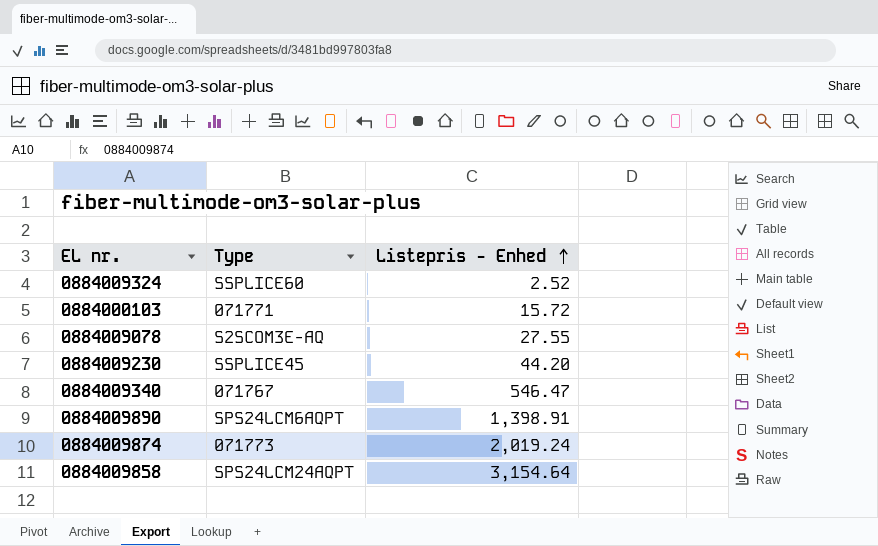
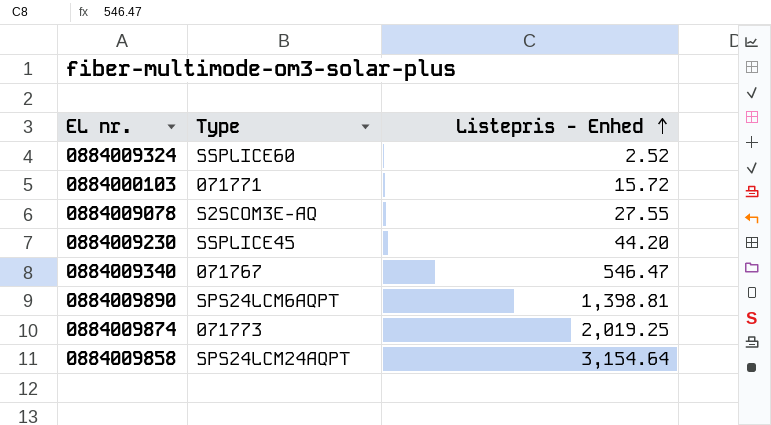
0884009890 | Listepris - Enhed: 1,398.91 -> 1,398.81
0884009874 | Listepris - Enhed: 2,019.24 -> 2,019.25

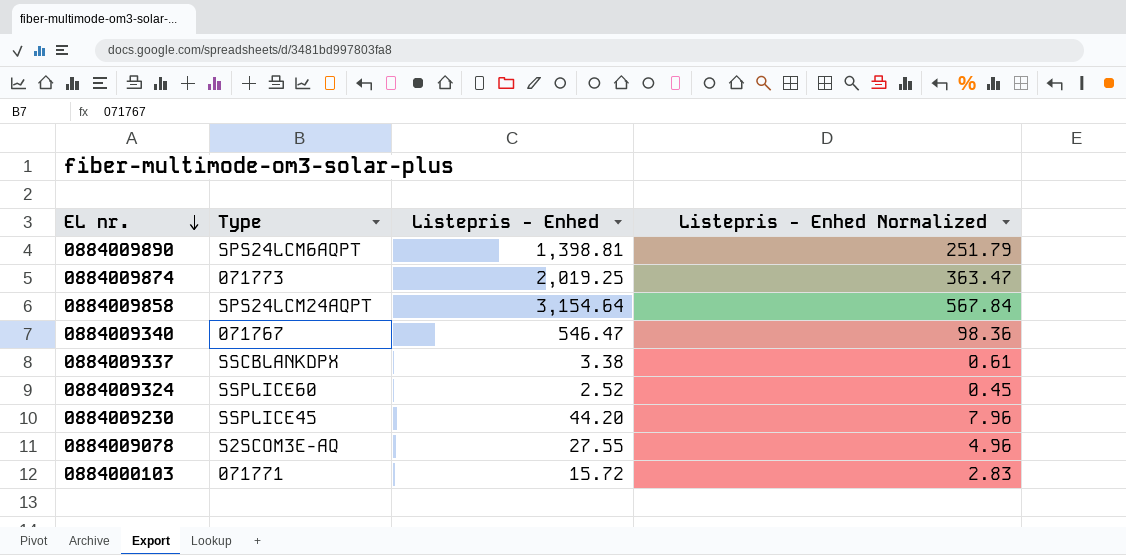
row order: Listepris - Enhed ascending -> EL nr. descending
column Listepris - Enhed Normalized | formula: none -> [Listepris - Enhed] * 0.18
row 0884009337: none -> SSCBLANKDPX | 3.38 | 0.61

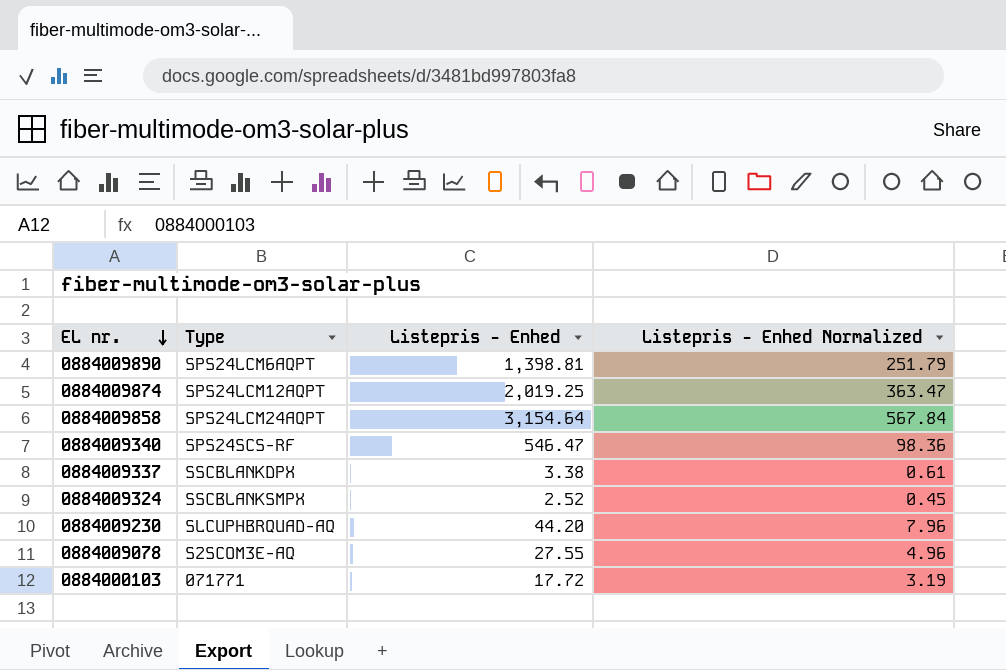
0884009874 | Type: 071773 -> SPS24LCM12AQPT
0884009340 | Type: 071767 -> SPS24SCS-RF
0884009324 | Type: SSPLICE60 -> SSCBLANKSMPX
0884009230 | Type: SSPLICE45 -> SLCUPHBRQUAD-AQ
0884000103 | Listepris - Enhed: 15.72 -> 17.72
0884000103 | Listepris - Enhed Normalized: 2.83 -> 3.19

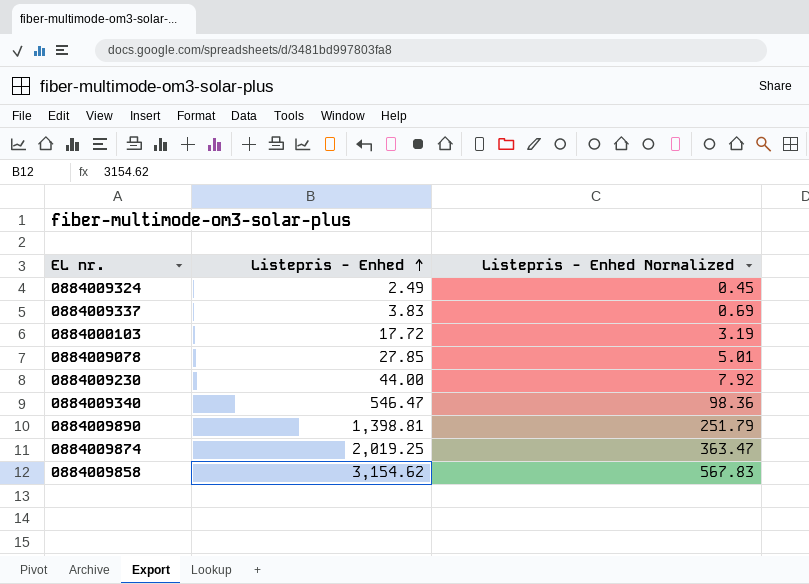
row order: EL nr. descending -> Listepris - Enhed ascending
column Type | position: 2 -> none
0884009324 | Listepris - Enhed: 2.52 -> 2.49
0884009337 | Listepris - Enhed: 3.38 -> 3.83
0884009337 | Listepris - Enhed Normalized: 0.61 -> 0.69
0884009078 | Listepris - Enhed: 27.55 -> 27.85
0884009078 | Listepris - Enhed Normalized: 4.96 -> 5.01
0884009230 | Listepris - Enhed: 44.20 -> 44.00
0884009230 | Listepris - Enhed Normalized: 7.96 -> 7.92
0884009858 | Listepris - Enhed: 3,154.64 -> 3,154.62
0884009858 | Listepris - Enhed Normalized: 567.84 -> 567.83

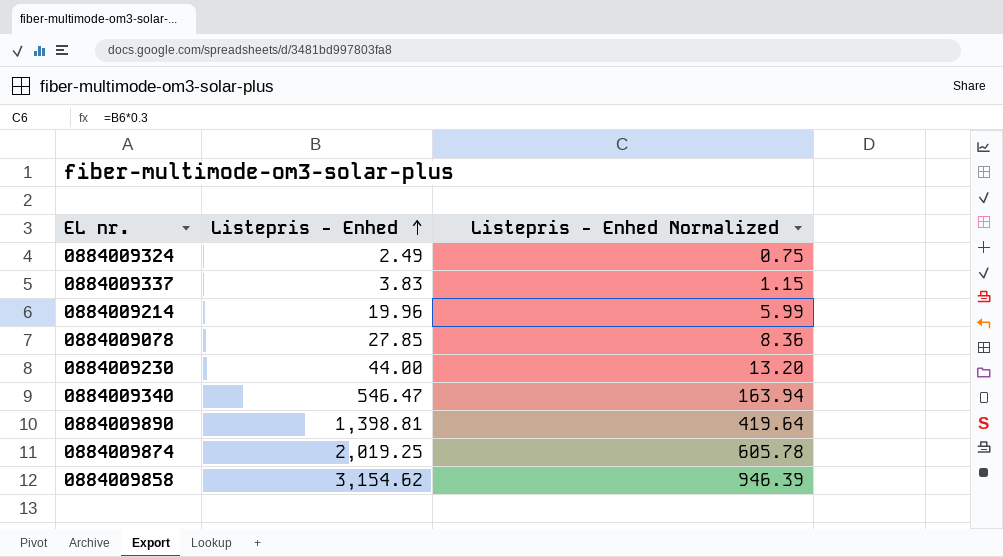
column Listepris - Enhed Normalized | formula: [Listepris - Enhed] * 0.18 -> [Listepris - Enhed] * 0.3
row 0884000103: 17.72 | 3.19 -> none
row 0884009214: none -> 19.96 | 5.99

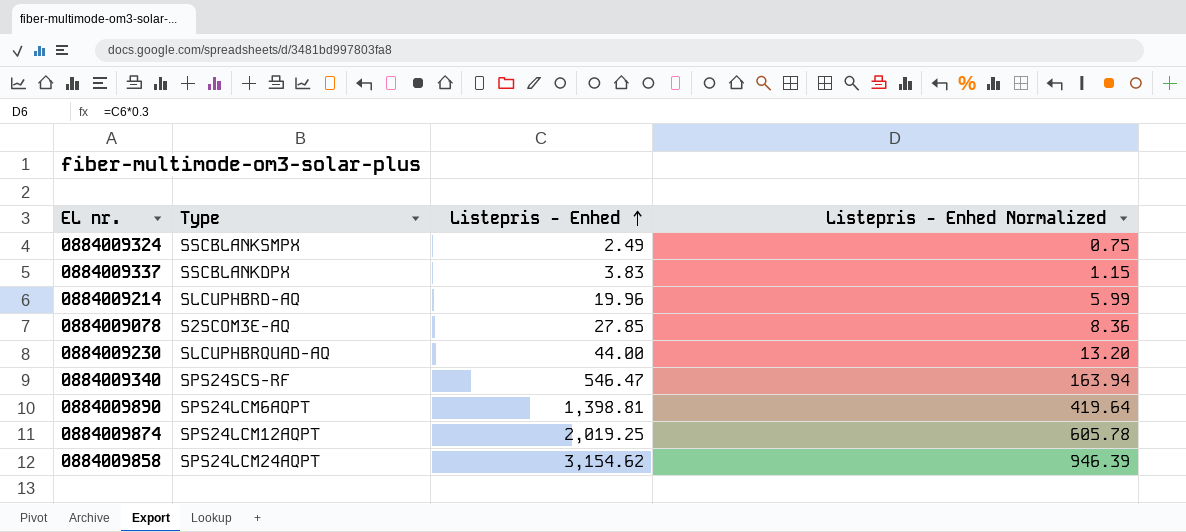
column Type | position: none -> 2

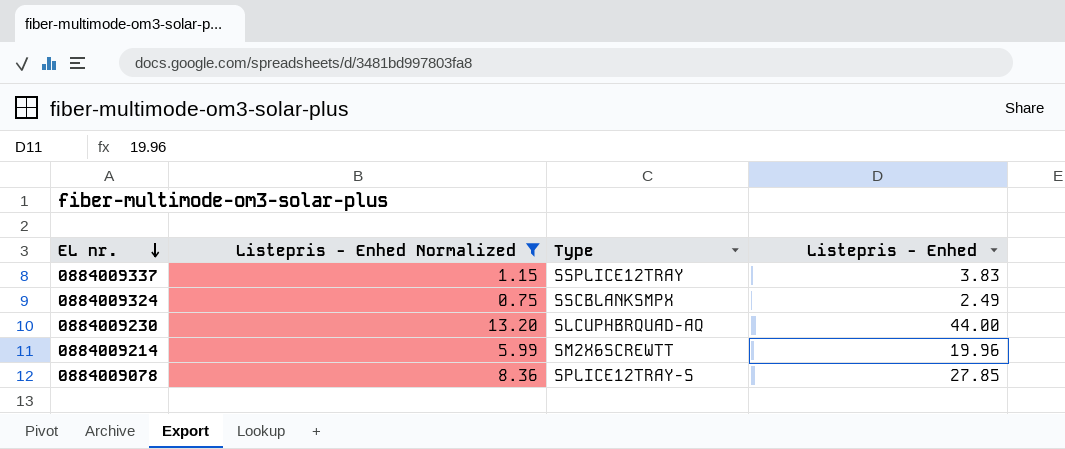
filter: none -> Listepris - Enhed Normalized <= 13.20
row order: Listepris - Enhed ascending -> EL nr. descending
column Listepris - Enhed Normalized | position: 4 -> 2
0884009337 | Type: SSCBLANKDPX -> SSPLICE12TRAY
0884009214 | Type: SLCUPHBRD-AQ -> SM2X6SCREWTT
0884009078 | Type: S2SCOM3E-AQ -> SPLICE12TRAY-S

